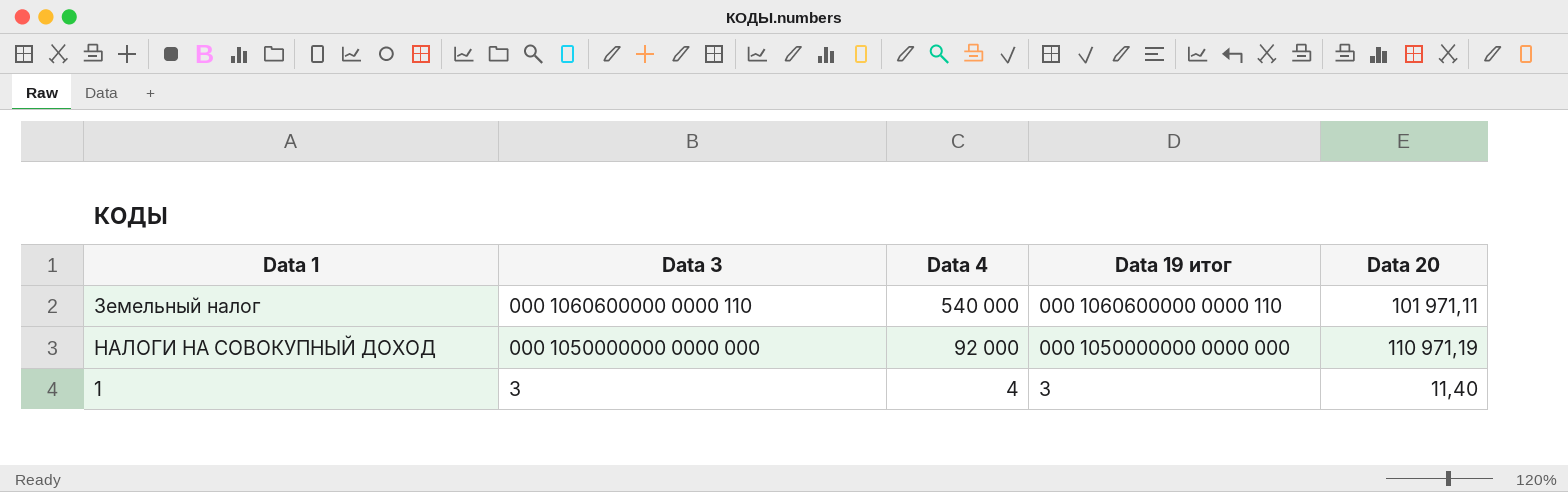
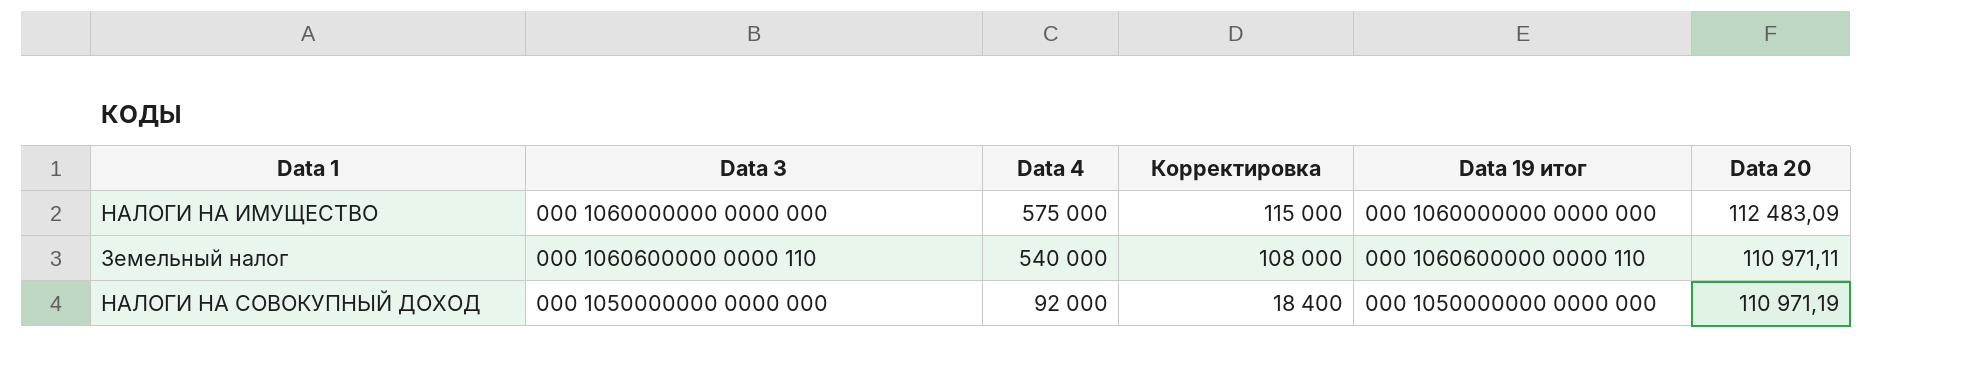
column Корректировка | formula: none -> [Data 4] * 0,2
row 1: 3 | 4 | 3 | 11,40 -> none
row НАЛОГИ НА ИМУЩЕСТВО: none -> 000 1060000000 0000 000 | 575 000 | 115 000 | 000 1060000000 0000 000 | 112 483,09
Земельный налог | Data 20: 101 971,11 -> 110 971,11

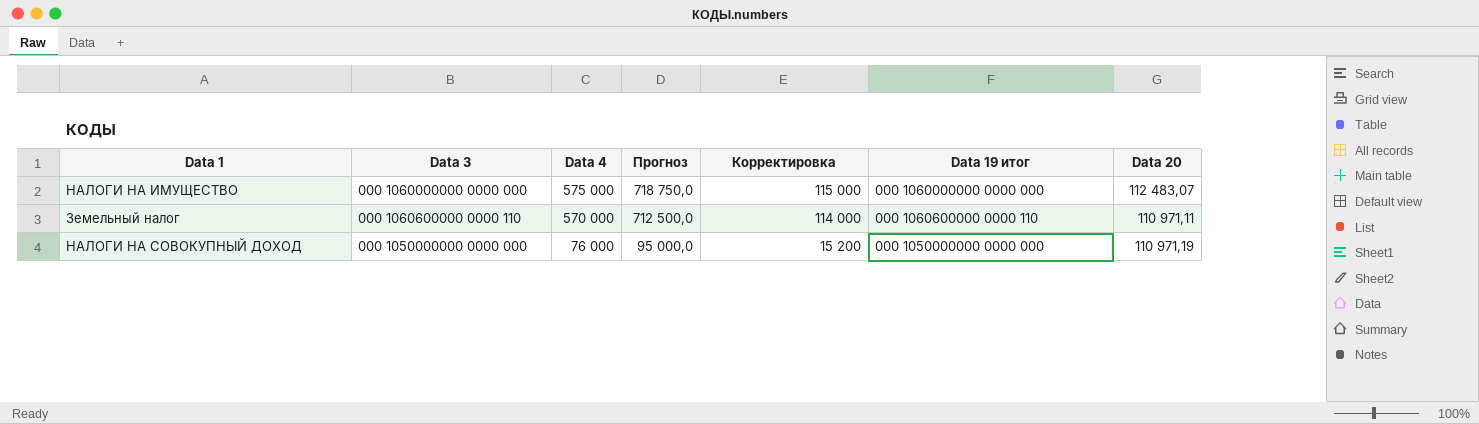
column Прогноз | formula: none -> [Data 4] * 1,25
НАЛОГИ НА ИМУЩЕСТВО | Data 20: 112 483,09 -> 112 483,07
Земельный налог | Data 4: 540 000 -> 570 000
Земельный налог | Корректировка: 108 000 -> 114 000
НАЛОГИ НА СОВОКУПНЫЙ ДОХОД | Data 4: 92 000 -> 76 000
НАЛОГИ НА СОВОКУПНЫЙ ДОХОД | Корректировка: 18 400 -> 15 200

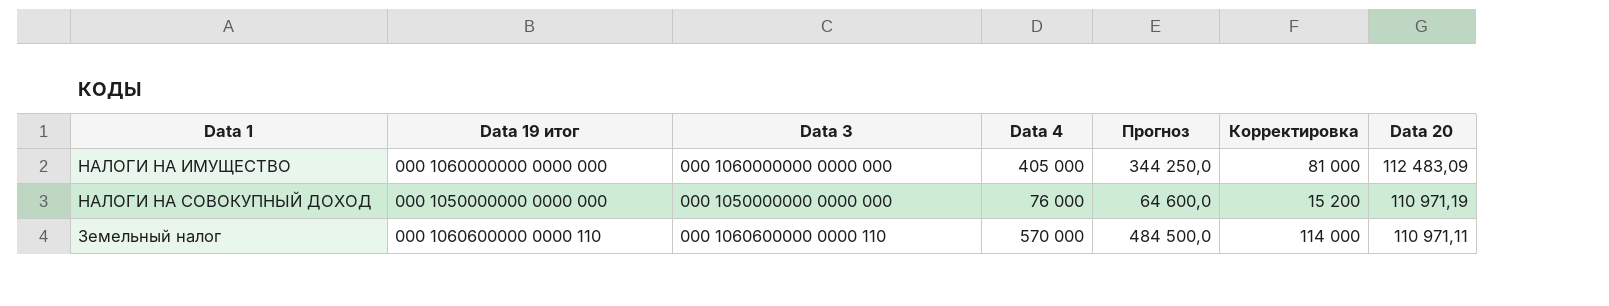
row order: Data 4 descending -> Data 20 descending
column Data 19 итог | position: 6 -> 2
column Прогноз | formula: [Data 4] * 1,25 -> [Data 4] * 0,85
НАЛОГИ НА ИМУЩЕСТВО | Data 4: 575 000 -> 405 000
НАЛОГИ НА ИМУЩЕСТВО | Корректировка: 115 000 -> 81 000
НАЛОГИ НА ИМУЩЕСТВО | Data 20: 112 483,07 -> 112 483,09

